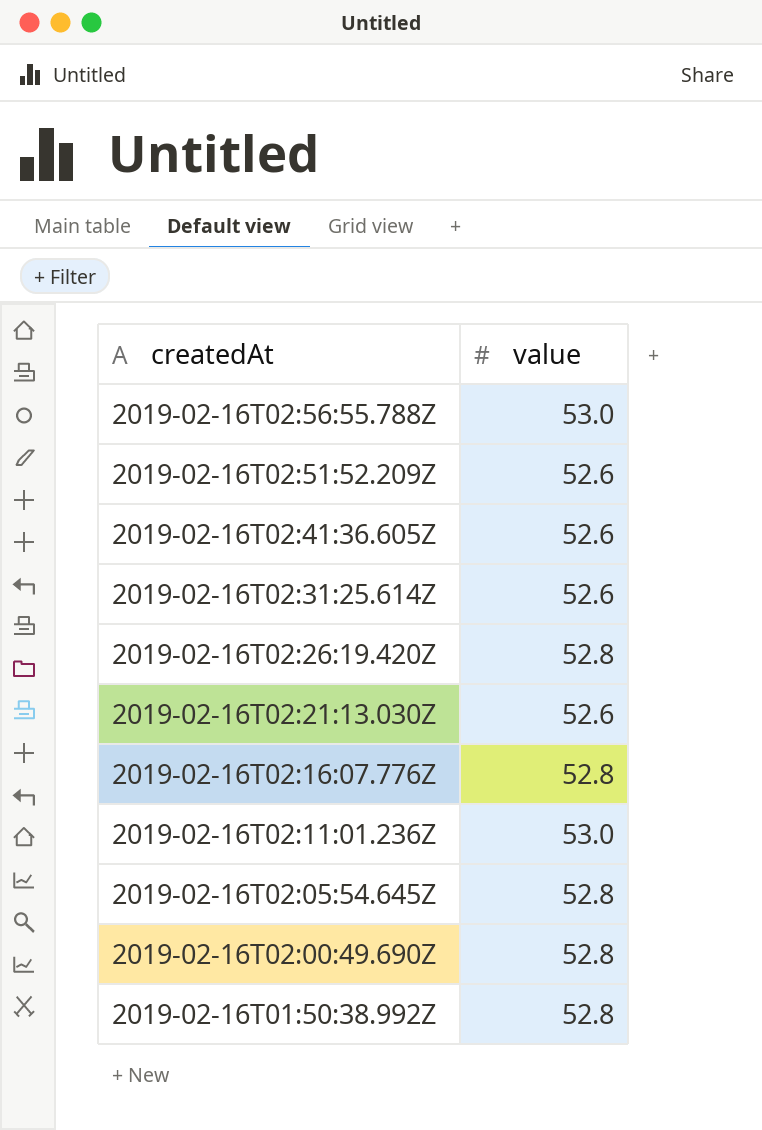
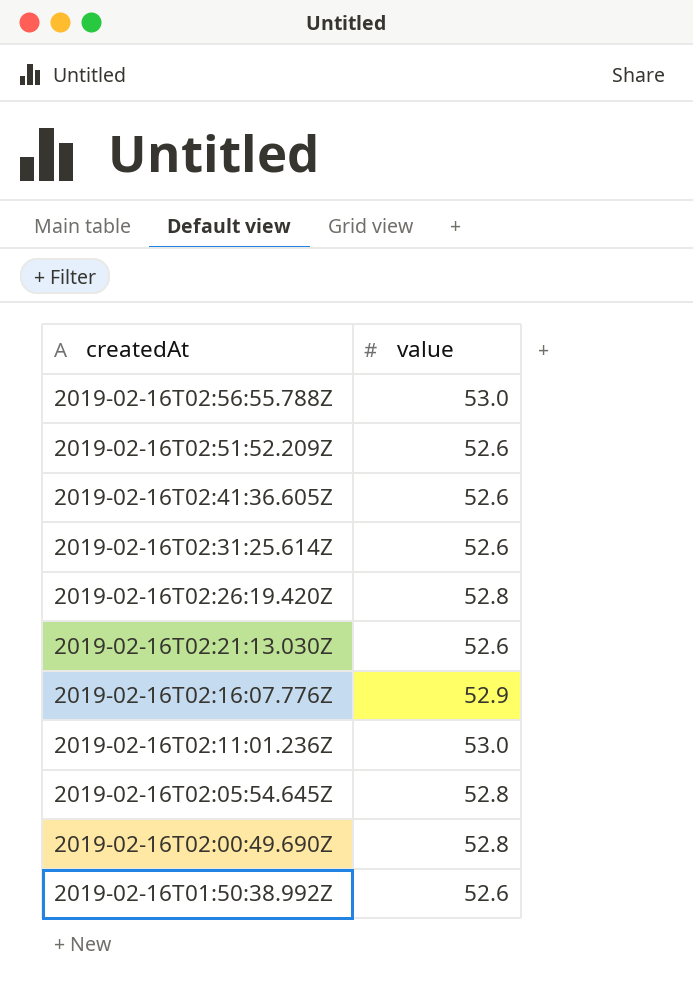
2019-02-16T02:16:07.776Z | value: 52.8 -> 52.9
2019-02-16T01:50:38.992Z | value: 52.8 -> 52.6

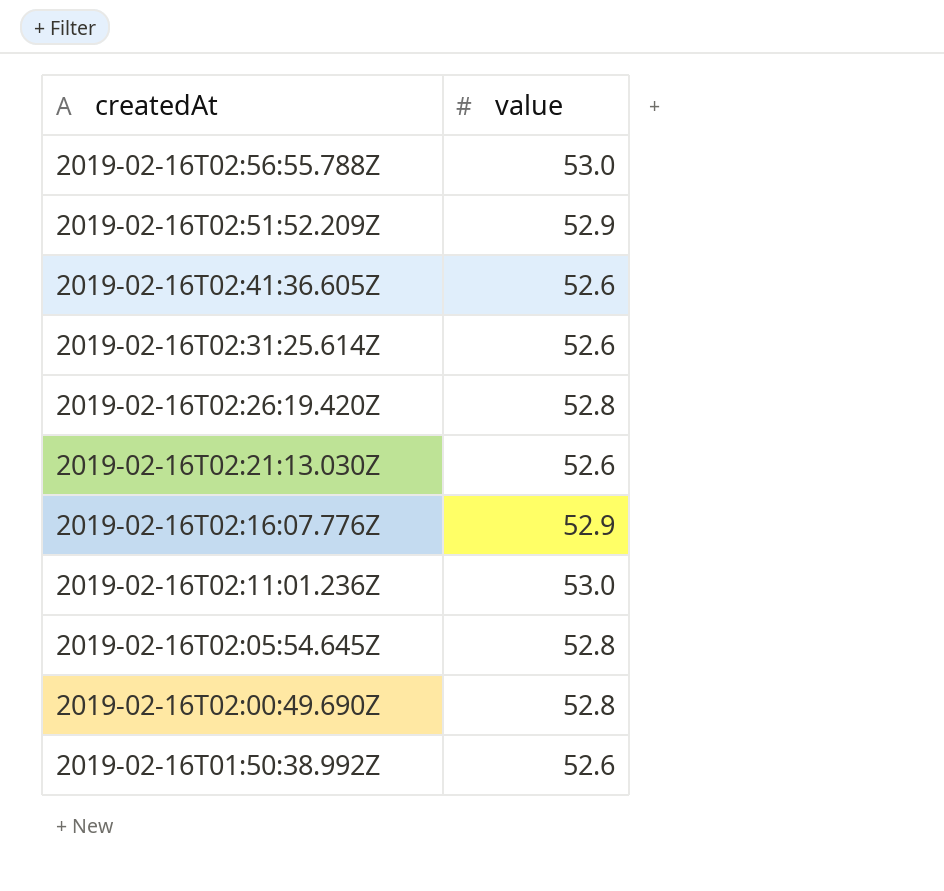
2019-02-16T02:51:52.209Z | value: 52.6 -> 52.9

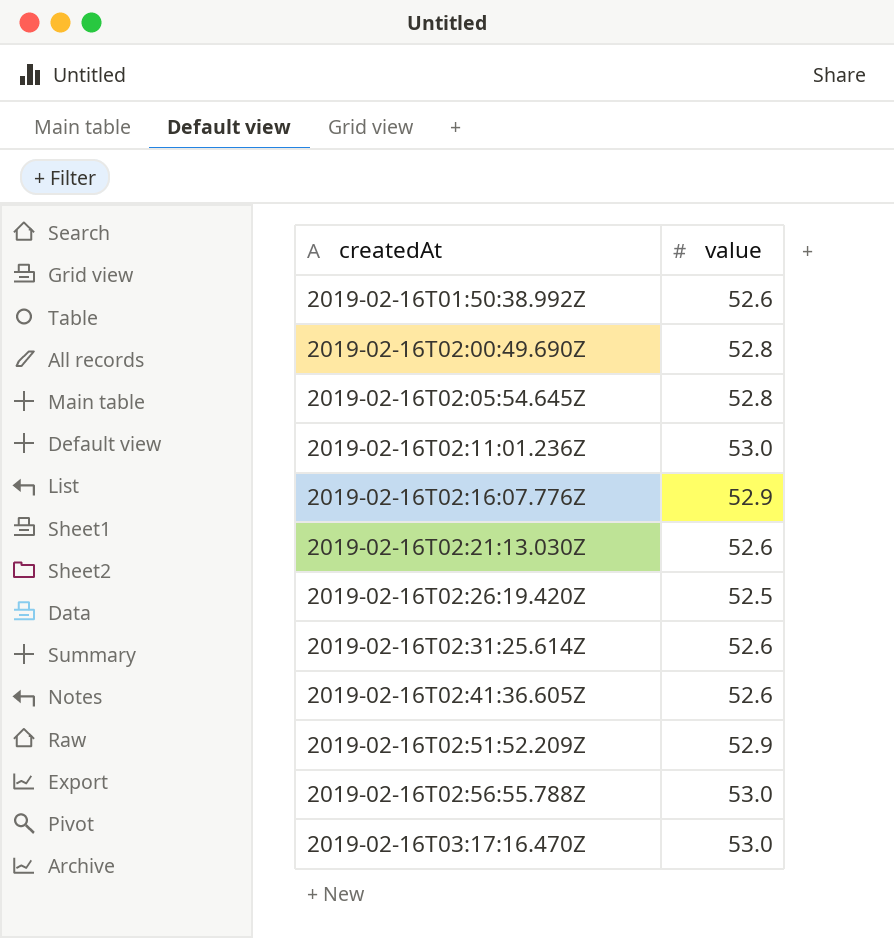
row order: createdAt descending -> createdAt ascending
2019-02-16T02:26:19.420Z | value: 52.8 -> 52.5
row 2019-02-16T03:17:16.470Z: none -> 53.0

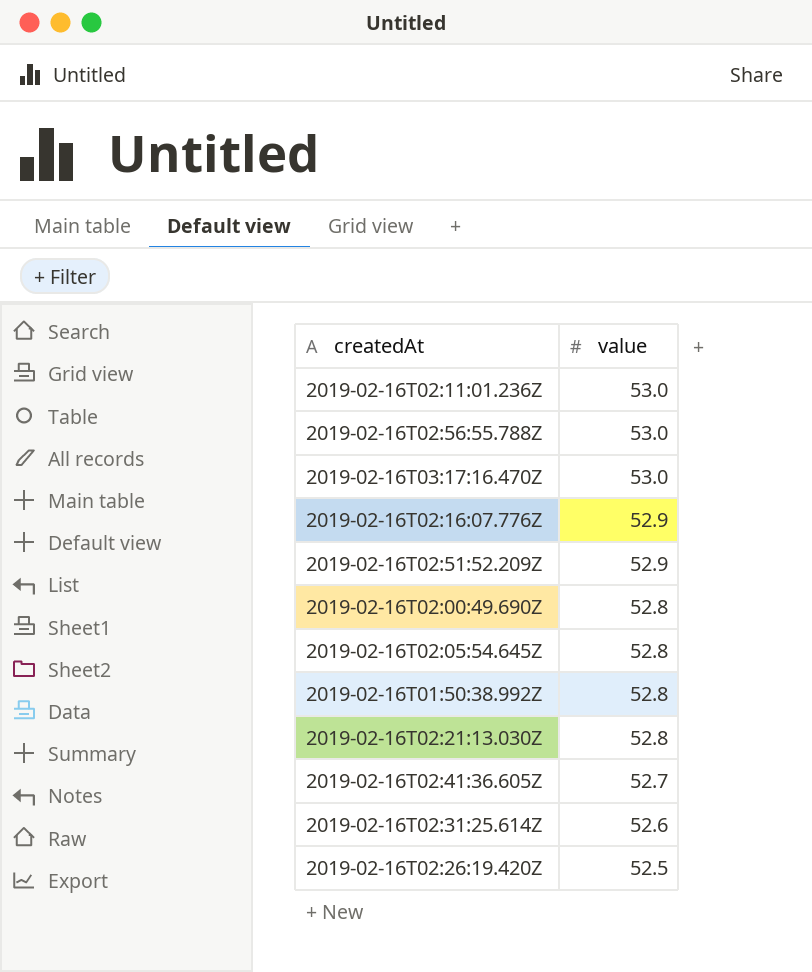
row order: createdAt ascending -> value descending
2019-02-16T01:50:38.992Z | value: 52.6 -> 52.8
2019-02-16T02:21:13.030Z | value: 52.6 -> 52.8
2019-02-16T02:41:36.605Z | value: 52.6 -> 52.7

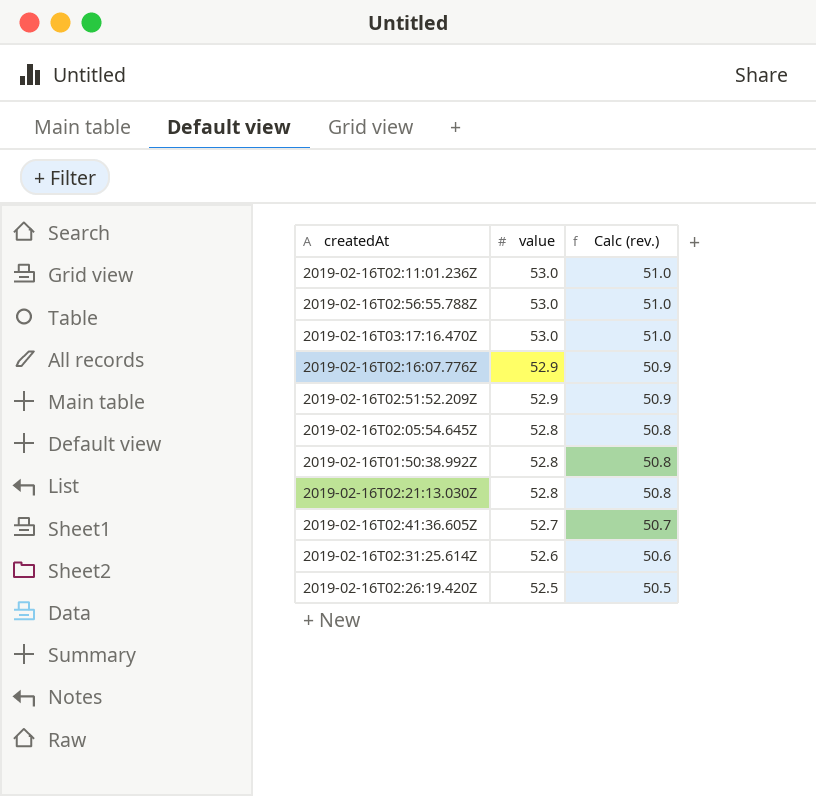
column Calc (rev.) | formula: none -> [value] - 2
row 2019-02-16T02:00:49.690Z: 52.8 -> none

